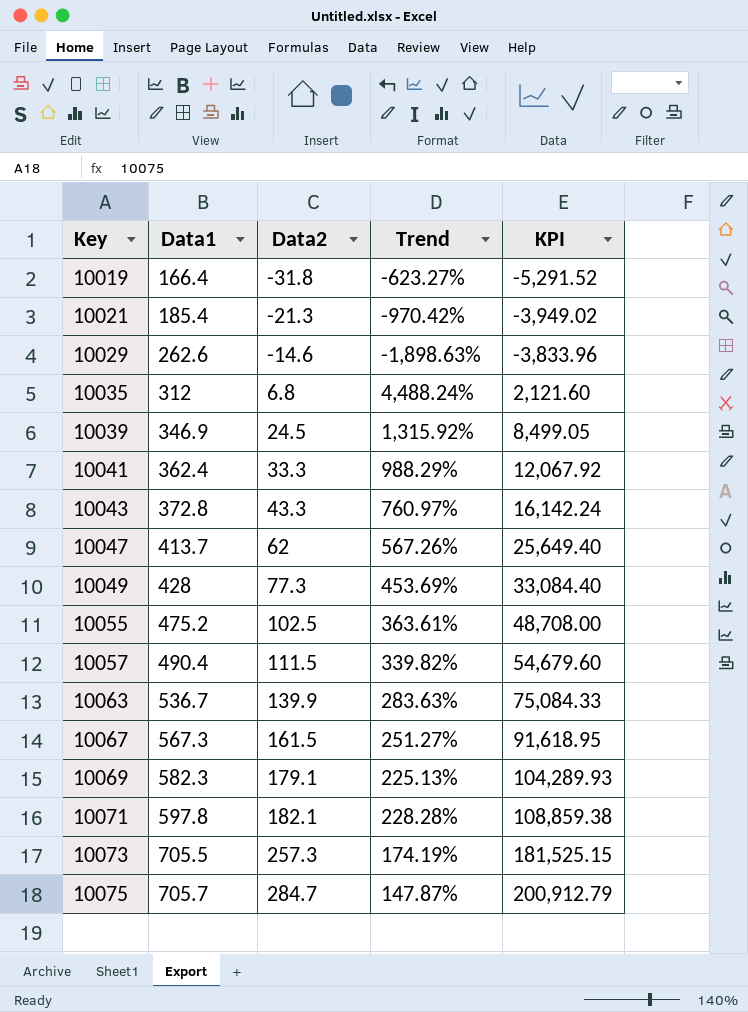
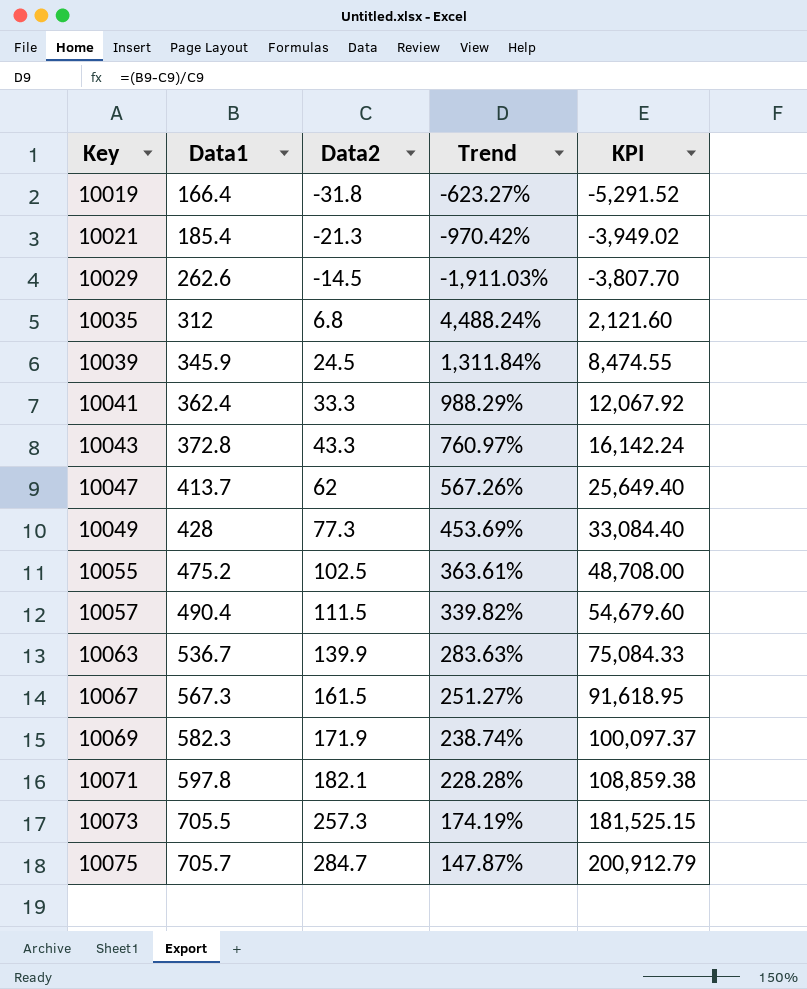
10029 | Data2: -14.6 -> -14.5
10029 | Trend: -1,898.63% -> -1,911.03%
10029 | KPI: -3,833.96 -> -3,807.70
10039 | Data1: 346.9 -> 345.9
10039 | Trend: 1,315.92% -> 1,311.84%
10039 | KPI: 8,499.05 -> 8,474.55
10069 | Data2: 179.1 -> 171.9
10069 | Trend: 225.13% -> 238.74%
10069 | KPI: 104,289.93 -> 100,097.37

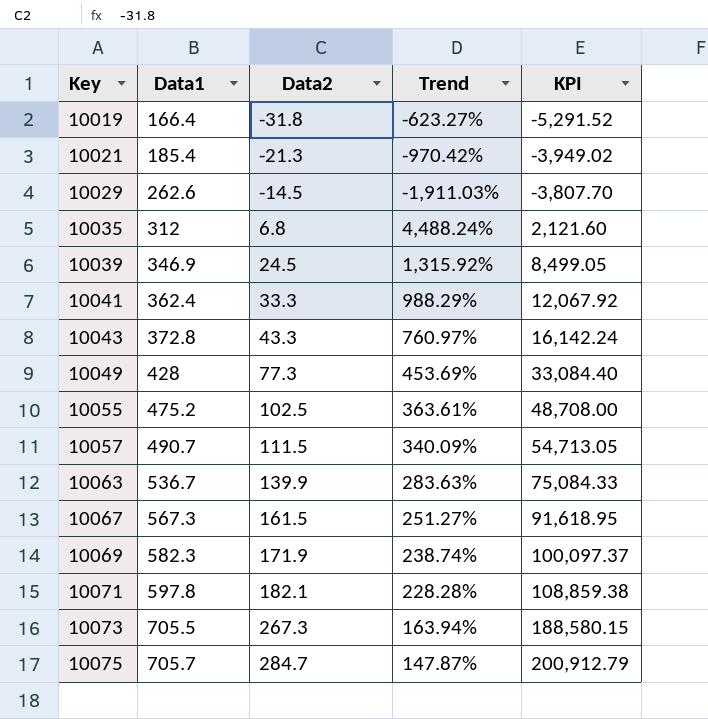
row 10047: 413.7 | 62 | 567.26% | 25,649.40 -> none
10039 | Data1: 345.9 -> 346.9
10039 | Trend: 1,311.84% -> 1,315.92%
10039 | KPI: 8,474.55 -> 8,499.05
10057 | Data1: 490.4 -> 490.7
10057 | Trend: 339.82% -> 340.09%
10057 | KPI: 54,679.60 -> 54,713.05
10073 | Data2: 257.3 -> 267.3
10073 | Trend: 174.19% -> 163.94%
10073 | KPI: 181,525.15 -> 188,580.15

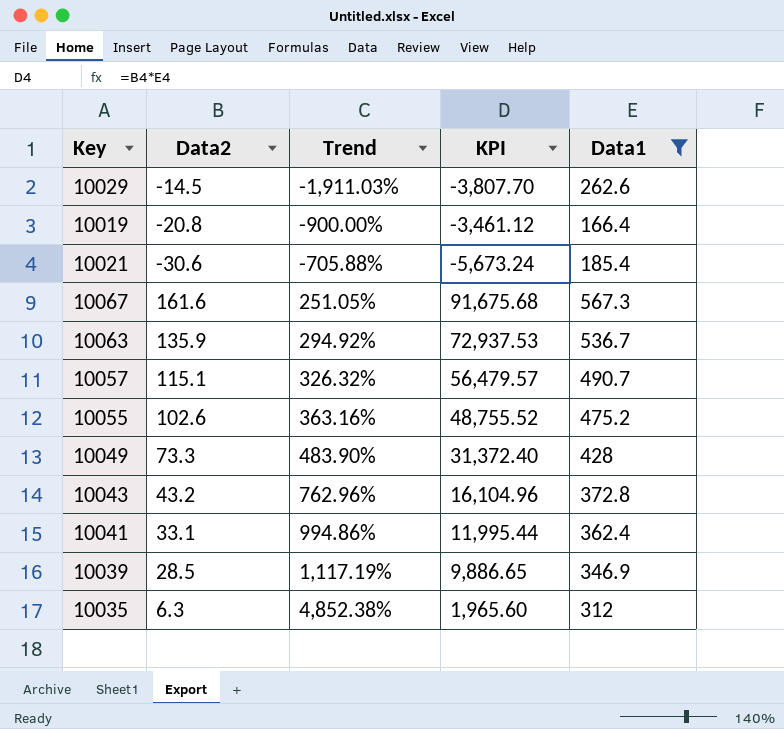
filter: none -> Data1 <= 567.3
row order: Key ascending -> Trend ascending
column Data1 | position: 2 -> 5
10019 | Data2: -31.8 -> -20.8
10019 | Trend: -623.27% -> -900.00%
10019 | KPI: -5,291.52 -> -3,461.12
10021 | Data2: -21.3 -> -30.6
10021 | Trend: -970.42% -> -705.88%
10021 | KPI: -3,949.02 -> -5,673.24
10067 | Data2: 161.5 -> 161.6
10067 | Trend: 251.27% -> 251.05%
10067 | KPI: 91,618.95 -> 91,675.68
10063 | Data2: 139.9 -> 135.9
10063 | Trend: 283.63% -> 294.92%
10063 | KPI: 75,084.33 -> 72,937.53
10057 | Data2: 111.5 -> 115.1
10057 | Trend: 340.09% -> 326.32%
10057 | KPI: 54,713.05 -> 56,479.57
10055 | Data2: 102.5 -> 102.6
10055 | Trend: 363.61% -> 363.16%
10055 | KPI: 48,708.00 -> 48,755.52
10049 | Data2: 77.3 -> 73.3
10049 | Trend: 453.69% -> 483.90%
10049 | KPI: 33,084.40 -> 31,372.40
10043 | Data2: 43.3 -> 43.2
10043 | Trend: 760.97% -> 762.96%
10043 | KPI: 16,142.24 -> 16,104.96
10041 | Data2: 33.3 -> 33.1
10041 | Trend: 988.29% -> 994.86%
10041 | KPI: 12,067.92 -> 11,995.44
10039 | Data2: 24.5 -> 28.5
10039 | Trend: 1,315.92% -> 1,117.19%
10039 | KPI: 8,499.05 -> 9,886.65
10035 | Data2: 6.8 -> 6.3
10035 | Trend: 4,488.24% -> 4,852.38%
10035 | KPI: 2,121.60 -> 1,965.60

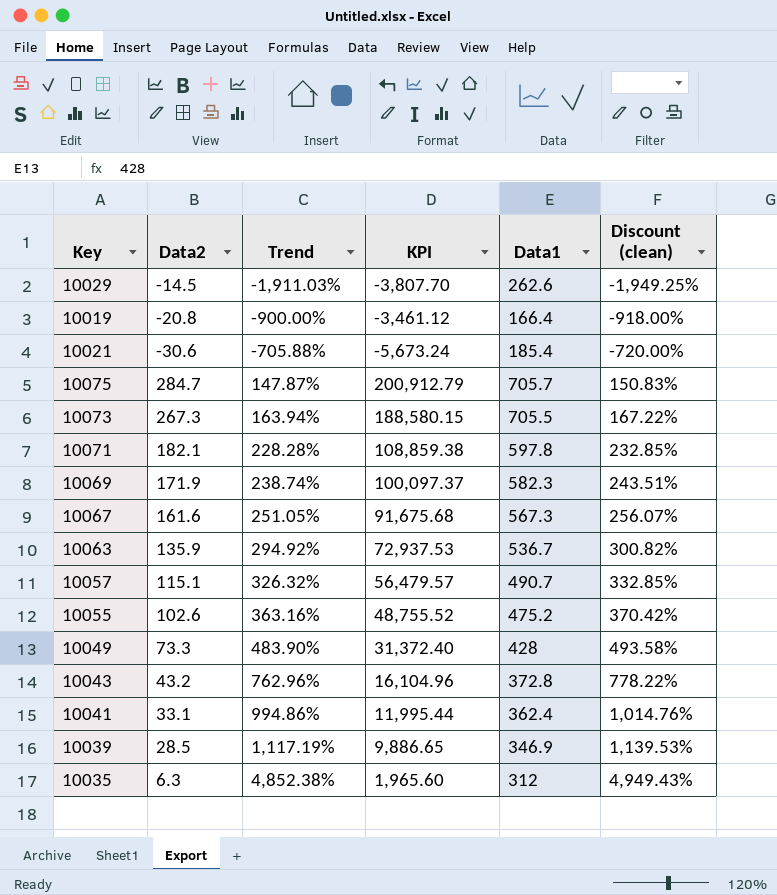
filter: Data1 <= 567.3 -> none
column Discount (clean) | formula: none -> [Trend] * 1.02

